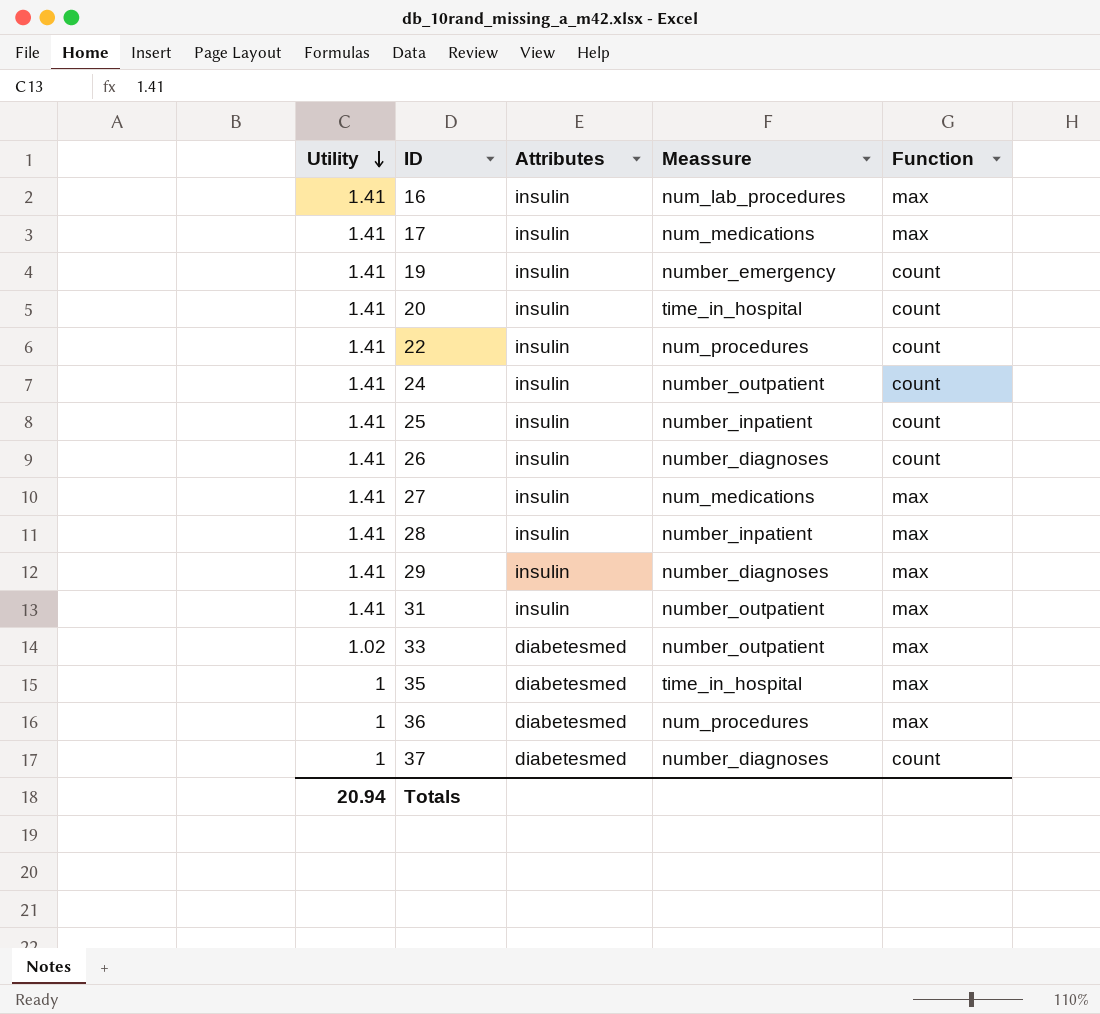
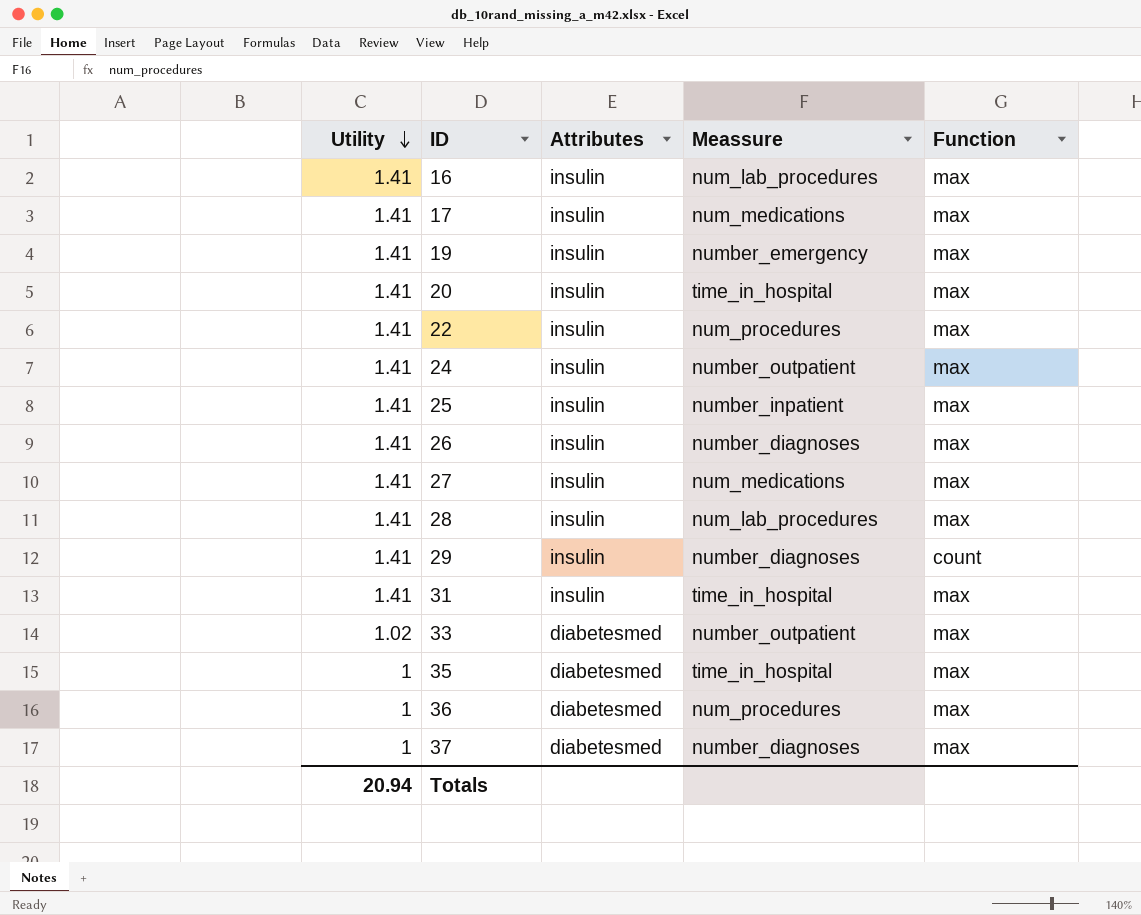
19 | Function: count -> max
20 | Function: count -> max
22 | Function: count -> max
24 | Function: count -> max
25 | Function: count -> max
26 | Function: count -> max
28 | Meassure: number_inpatient -> num_lab_procedures
29 | Function: max -> count
31 | Meassure: number_outpatient -> time_in_hospital
37 | Function: count -> max

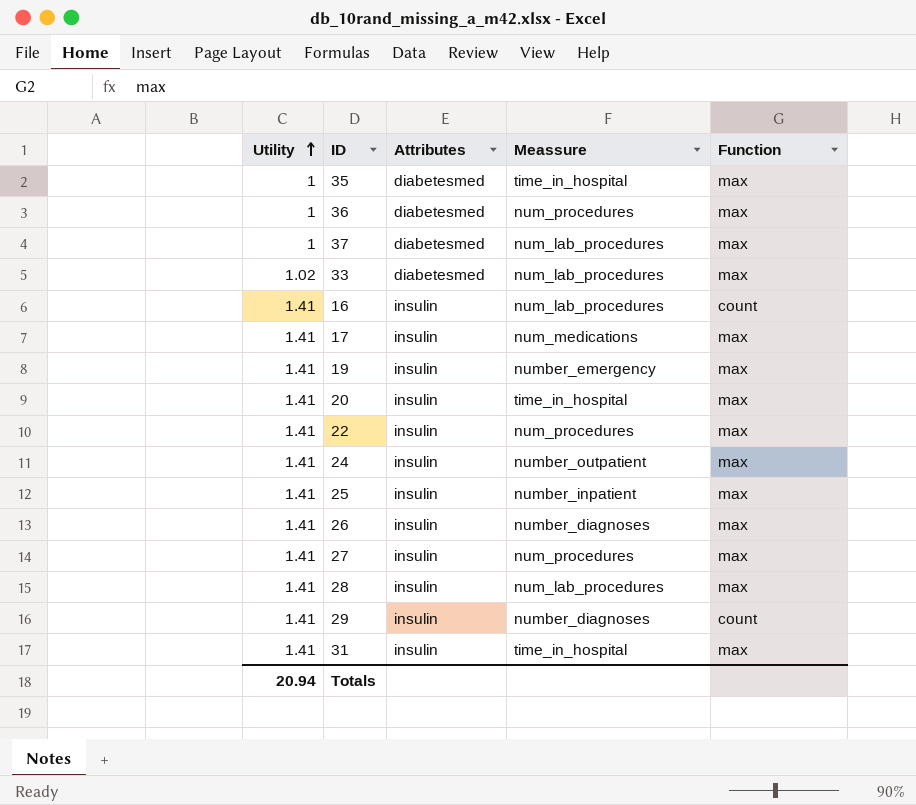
row order: Utility descending -> Utility ascending
37 | Meassure: number_diagnoses -> num_lab_procedures
33 | Meassure: number_outpatient -> num_lab_procedures
16 | Function: max -> count
27 | Meassure: num_medications -> num_procedures

